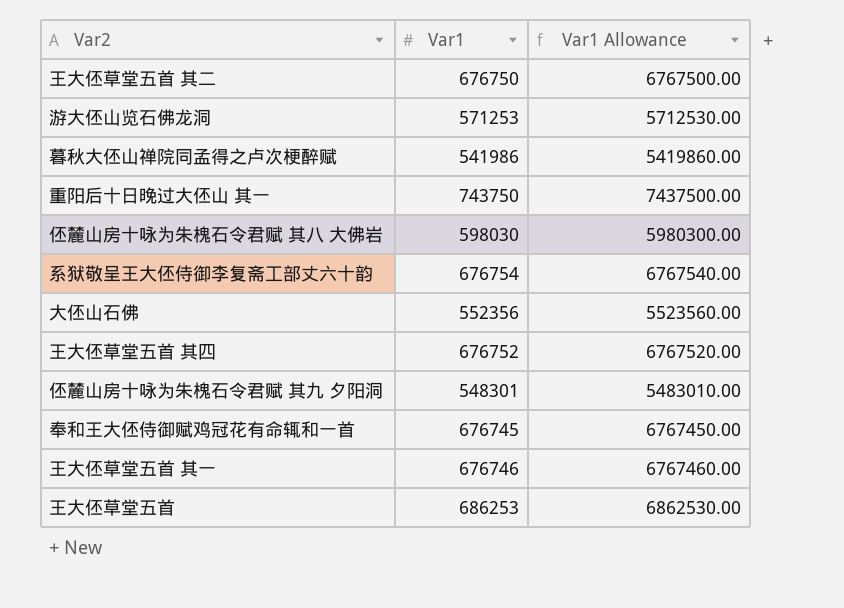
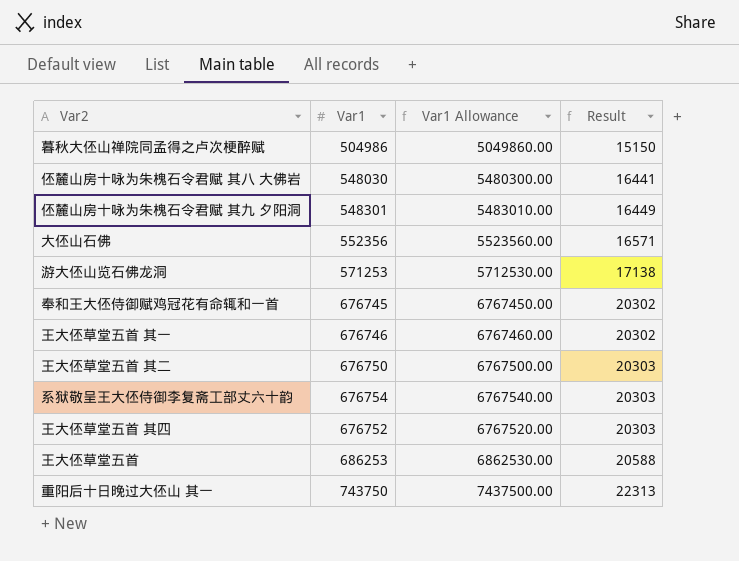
row order: none -> Result ascending
column Result | formula: none -> [Var1] * 0.03
暮秋大伾山禅院同孟得之卢次梗醉赋 | Var1: 541986 -> 504986
暮秋大伾山禅院同孟得之卢次梗醉赋 | Var1 Allowance: 5419860.00 -> 5049860.00
伾麓山房十咏为朱槐石令君赋 其八 大佛岩 | Var1: 598030 -> 548030
伾麓山房十咏为朱槐石令君赋 其八 大佛岩 | Var1 Allowance: 5980300.00 -> 5480300.00

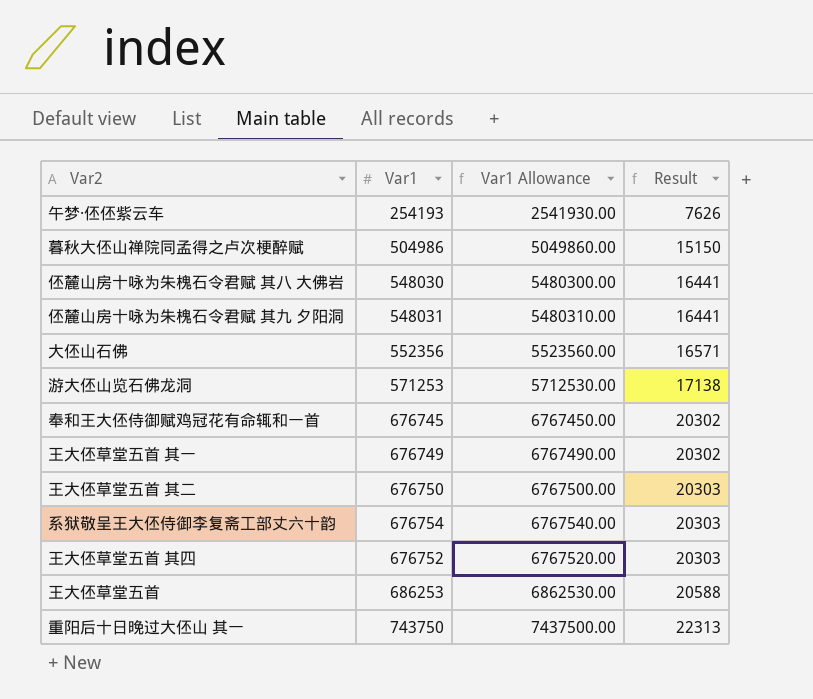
row 午梦·伾伾紫云车: none -> 254193 | 2541930.00 | 7626
伾麓山房十咏为朱槐石令君赋 其九 夕阳洞 | Var1: 548301 -> 548031
伾麓山房十咏为朱槐石令君赋 其九 夕阳洞 | Var1 Allowance: 5483010.00 -> 5480310.00
伾麓山房十咏为朱槐石令君赋 其九 夕阳洞 | Result: 16449 -> 16441
王大伾草堂五首 其一 | Var1: 676746 -> 676749
王大伾草堂五首 其一 | Var1 Allowance: 6767460.00 -> 6767490.00

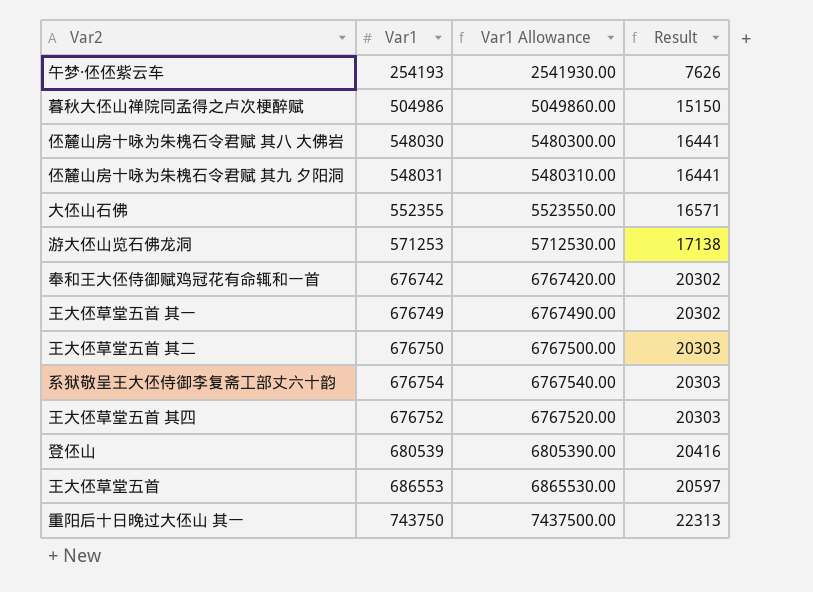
大伾山石佛 | Var1: 552356 -> 552355
大伾山石佛 | Var1 Allowance: 5523560.00 -> 5523550.00
奉和王大伾侍御赋鸡冠花有命辄和一首 | Var1: 676745 -> 676742
奉和王大伾侍御赋鸡冠花有命辄和一首 | Var1 Allowance: 6767450.00 -> 6767420.00
row 登伾山: none -> 680539 | 6805390.00 | 20416
王大伾草堂五首 | Var1: 686253 -> 686553
王大伾草堂五首 | Var1 Allowance: 6862530.00 -> 6865530.00
王大伾草堂五首 | Result: 20588 -> 20597

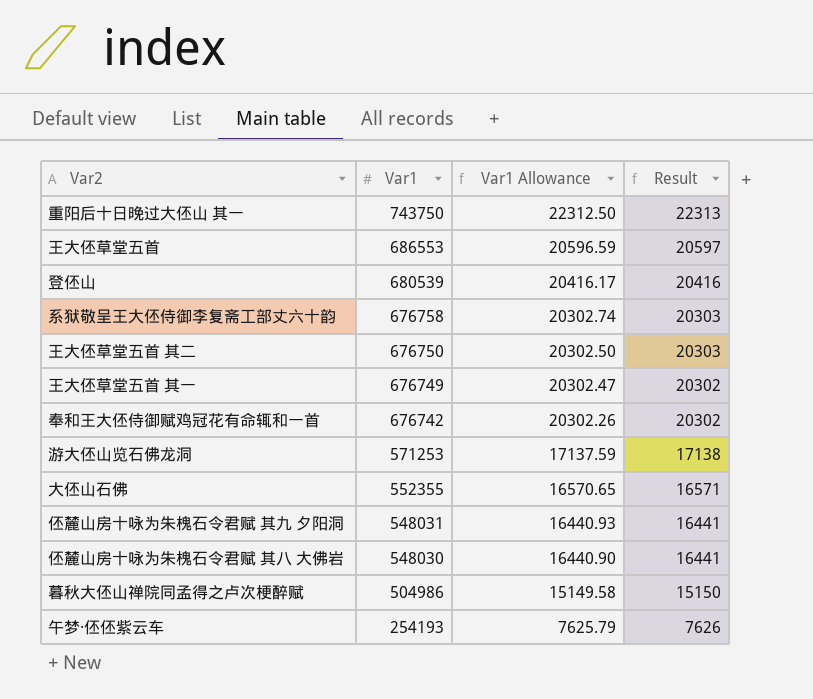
row order: Result ascending -> Var1 descending
column Var1 Allowance | formula: [Var1] * 10 -> [Var1] * 0.03
row 王大伾草堂五首 其四: 676752 | 6767520.00 | 20303 -> none
系狱敬呈王大伾侍御李复斋工部丈六十韵 | Var1: 676754 -> 676758

